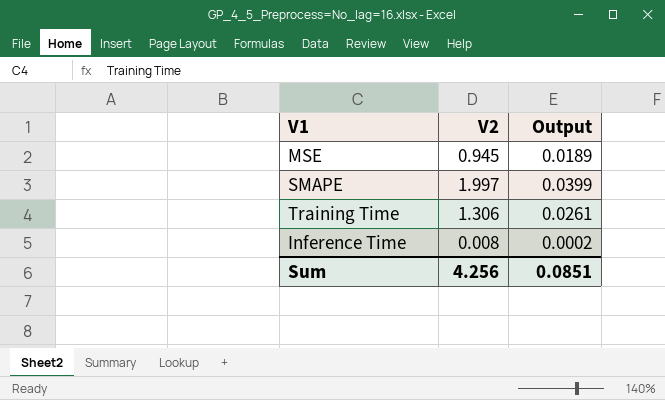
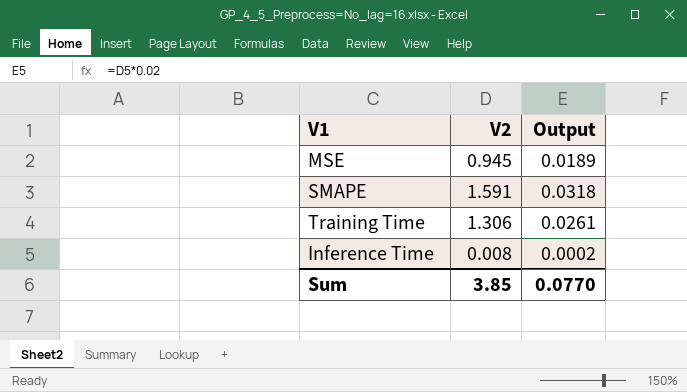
SMAPE | V2: 1.997 -> 1.591
SMAPE | Output: 0.0399 -> 0.0318
Sum | V2: 4.256 -> 3.85
Sum | Output: 0.0851 -> 0.0770

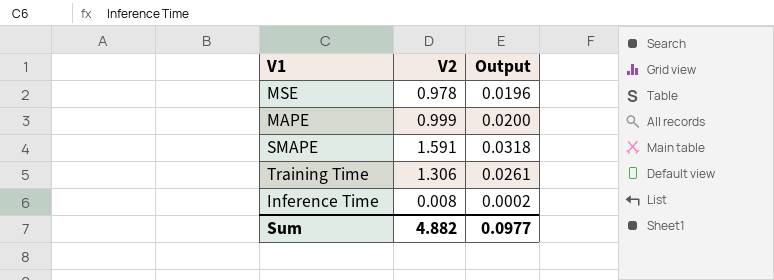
MSE | V2: 0.945 -> 0.978
MSE | Output: 0.0189 -> 0.0196
row MAPE: none -> 0.999 | 0.0200
Sum | V2: 3.85 -> 4.882
Sum | Output: 0.0770 -> 0.0977

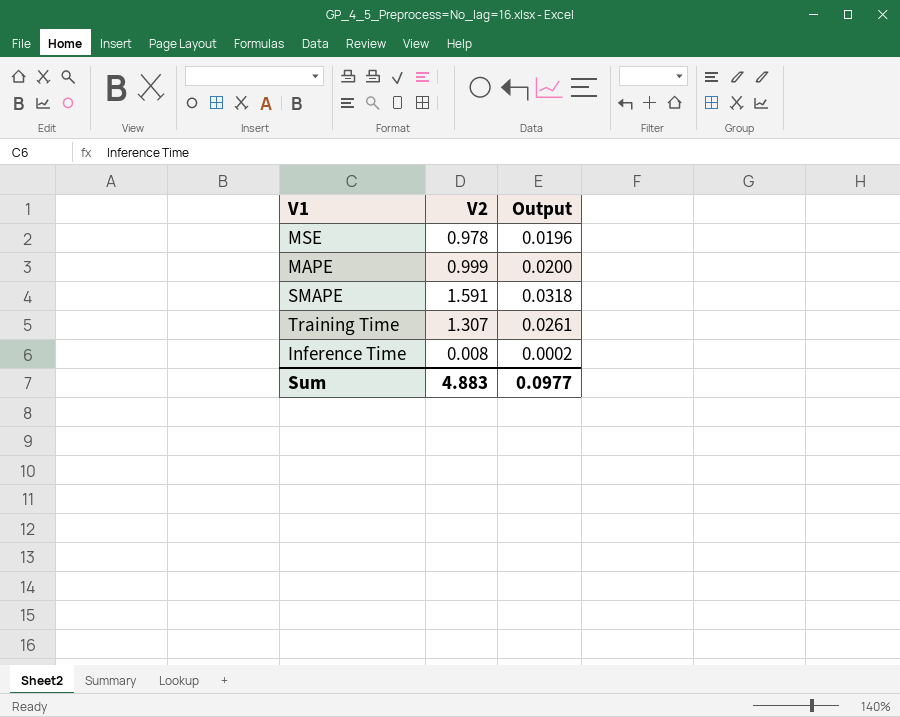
Training Time | V2: 1.306 -> 1.307
Sum | V2: 4.882 -> 4.883

